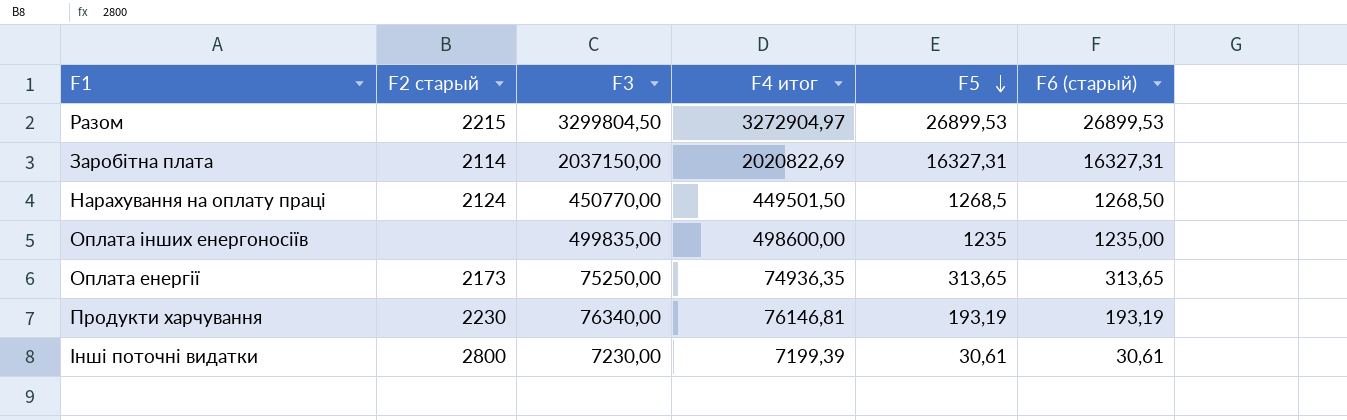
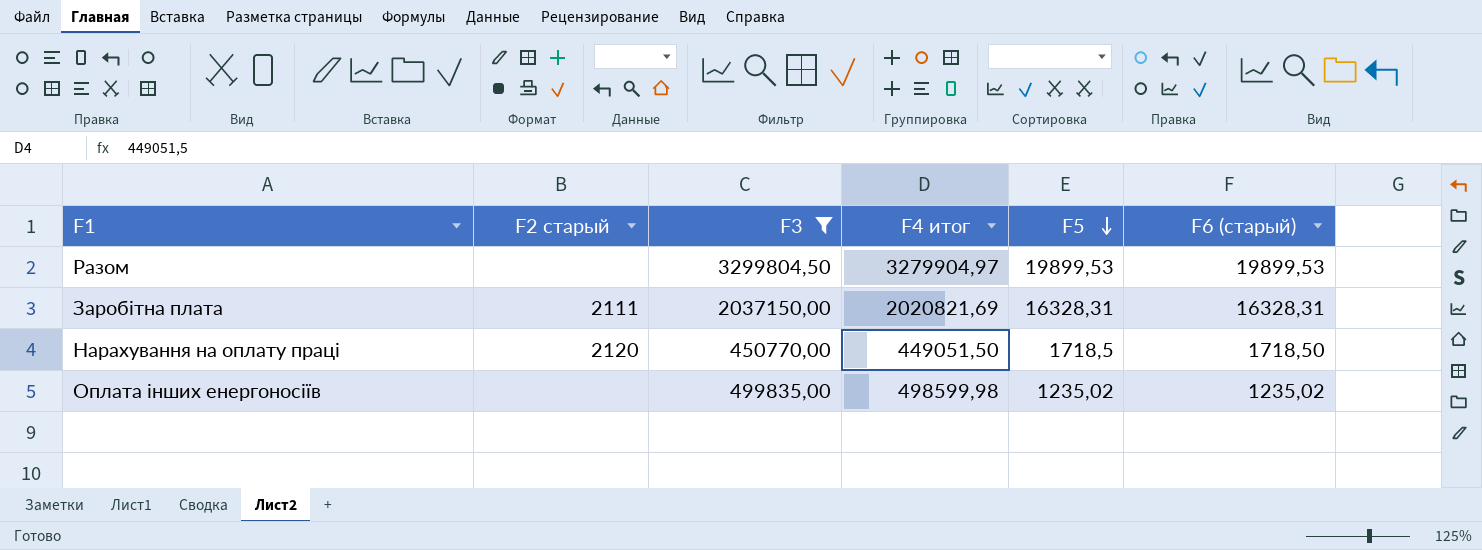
filter: none -> F3 >= 450770,00
Разом | F2 старый: 2215 -> none
Разом | F4 итог: 3272904,97 -> 3279904,97
Разом | F5: 26899,53 -> 19899,53
Разом | F6 (старый): 26899,53 -> 19899,53
Заробітна плата | F2 старый: 2114 -> 2111
Заробітна плата | F4 итог: 2020822,69 -> 2020821,69
Заробітна плата | F5: 16327,31 -> 16328,31
Заробітна плата | F6 (старый): 16327,31 -> 16328,31
Нарахування на оплату праці | F2 старый: 2124 -> 2120
Нарахування на оплату праці | F4 итог: 449501,50 -> 449051,50
Нарахування на оплату праці | F5: 1268,5 -> 1718,5
Нарахування на оплату праці | F6 (старый): 1268,50 -> 1718,50
Оплата інших енергоносіїв | F4 итог: 498600,00 -> 498599,98
Оплата інших енергоносіїв | F5: 1235 -> 1235,02
Оплата інших енергоносіїв | F6 (старый): 1235,00 -> 1235,02

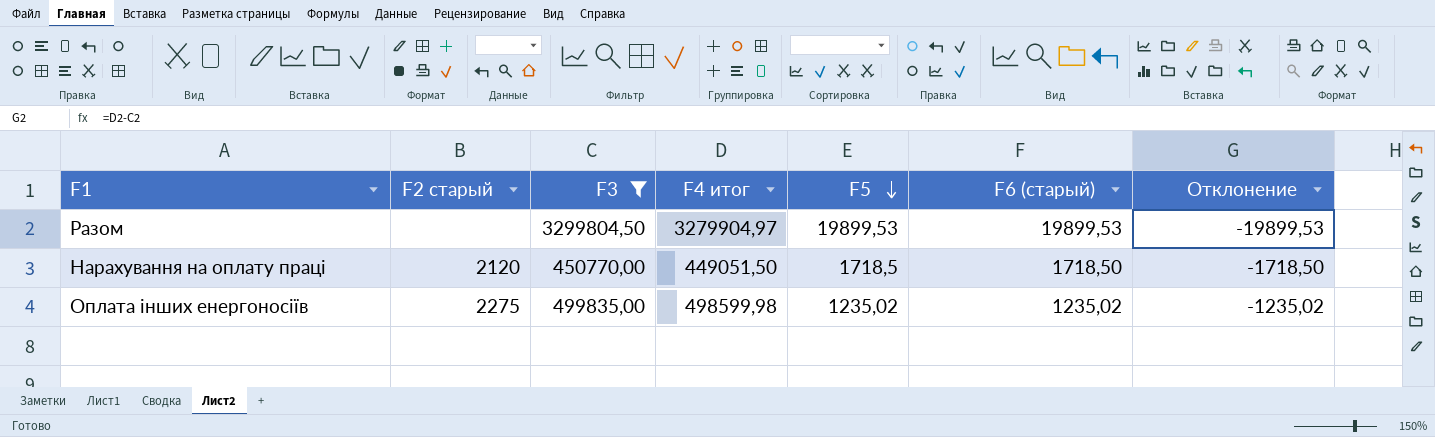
column Отклонение | formula: none -> [F4 итог] - [F3]
row Заробітна плата: 2111 | 2037150,00 | 2020821,69 | 16328,31 | 16328,31 -> none
Оплата інших енергоносіїв | F2 старый: none -> 2275

